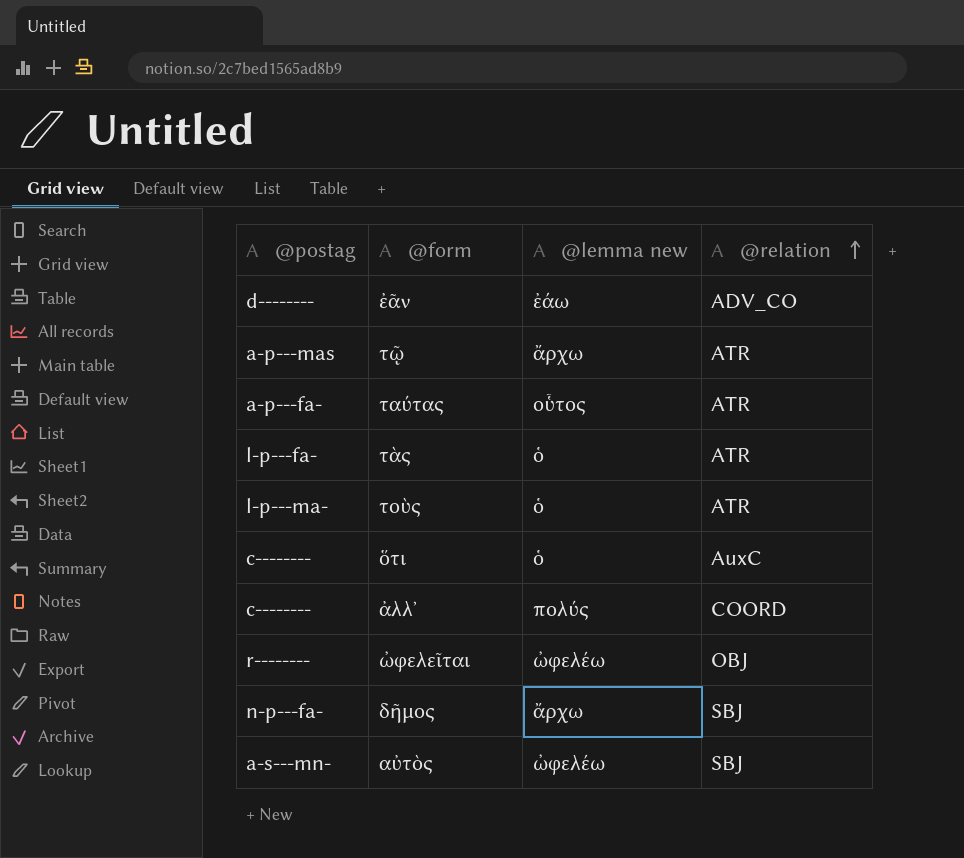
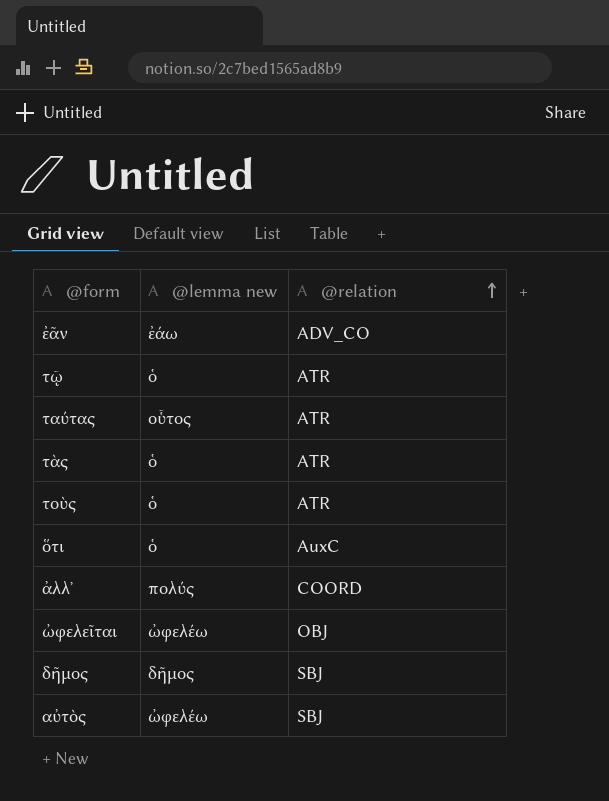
column @postag | position: 1 -> none
τῷ | @lemma new: ἄρχω -> ὁ
δῆμος | @lemma new: ἄρχω -> δῆμος

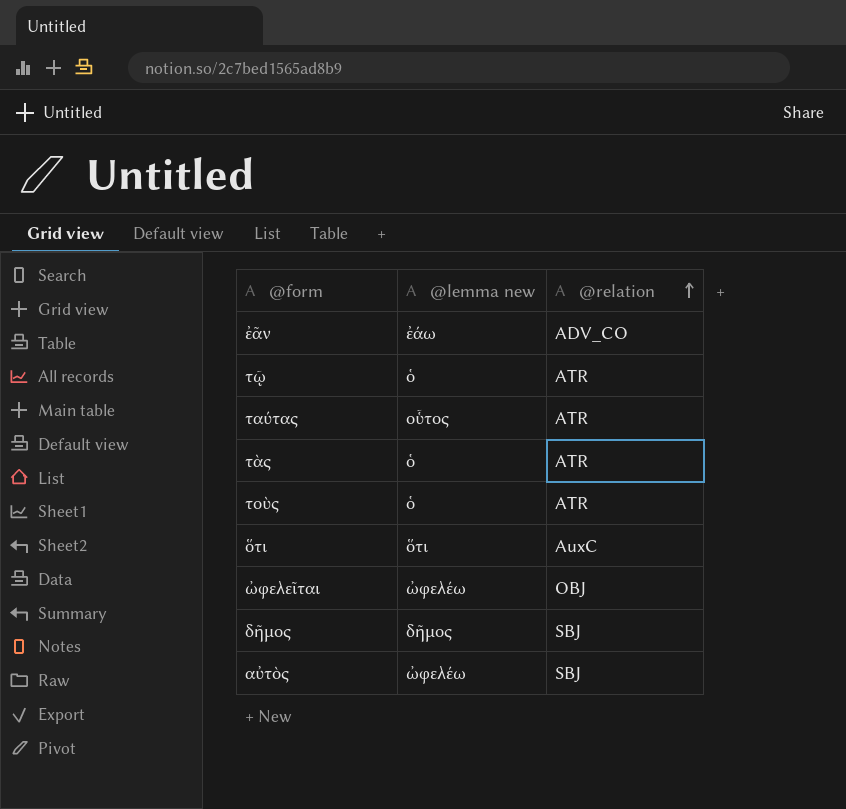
row ἀλλ᾽: πολύς | COORD -> none
ὅτι | @lemma new: ὁ -> ὅτι

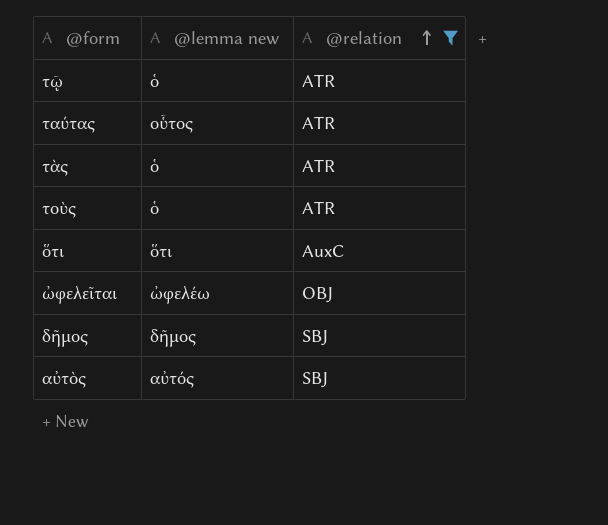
filter: none -> @relation != ADV_CO
αὐτὸς | @lemma new: ὠφελέω -> αὐτός

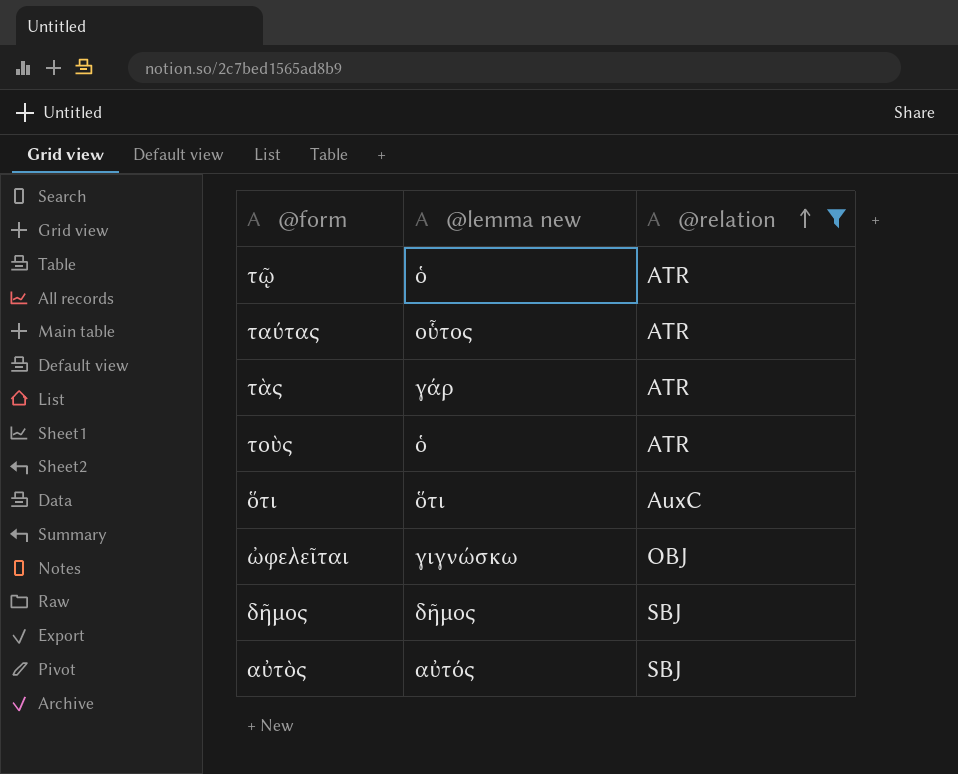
τὰς | @lemma new: ὁ -> γάρ
ὠφελεῖται | @lemma new: ὠφελέω -> γιγνώσκω

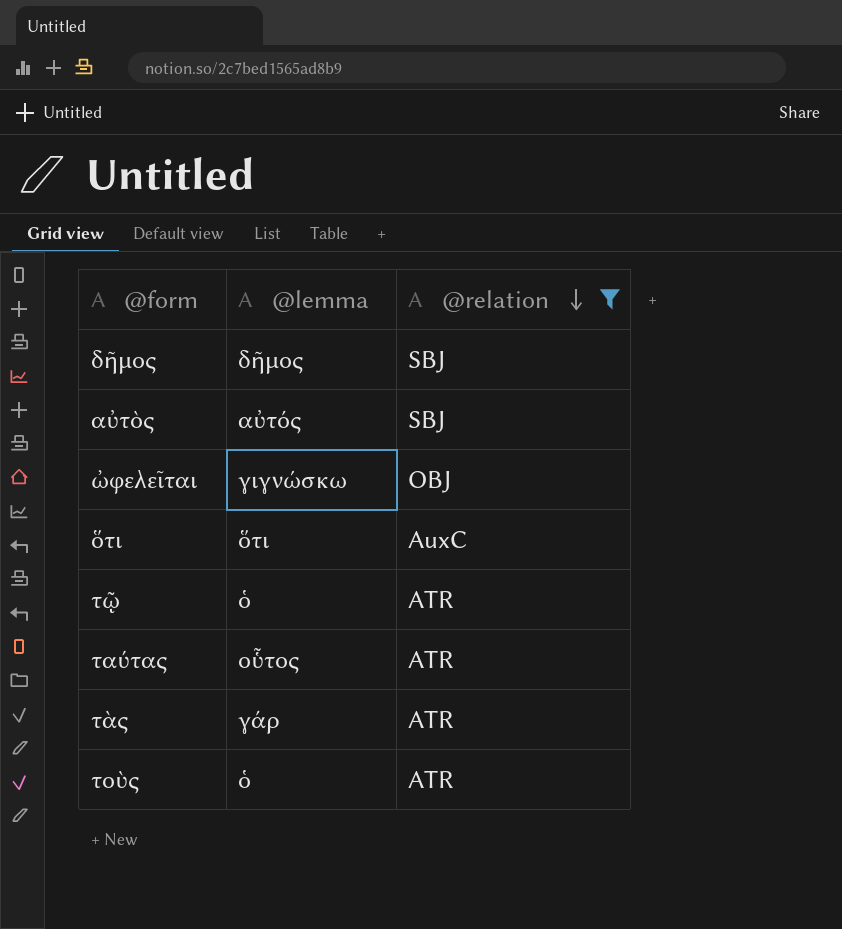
row order: @relation ascending -> @relation descending
column name: @lemma new -> @lemma

